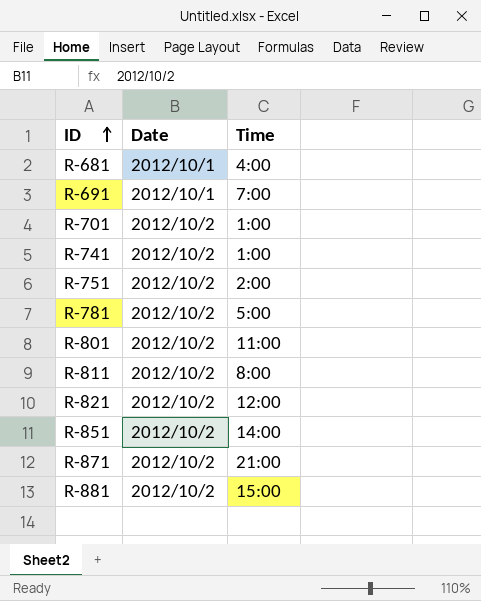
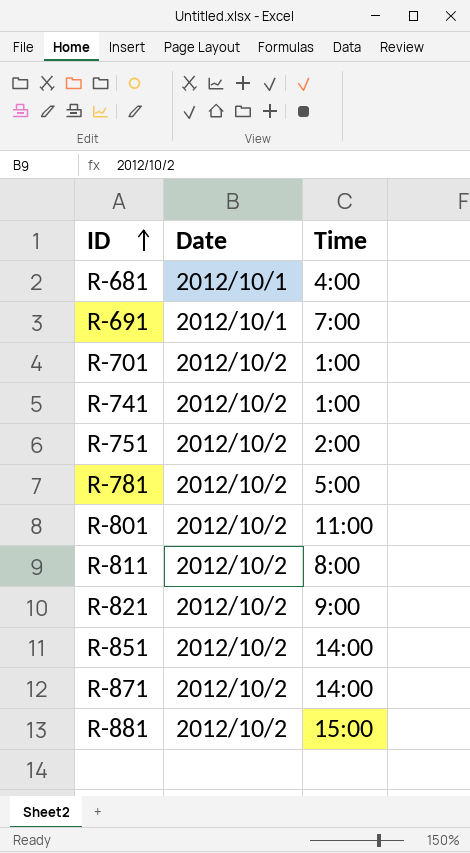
R-821 | Time: 12:00 -> 9:00
R-871 | Time: 21:00 -> 14:00

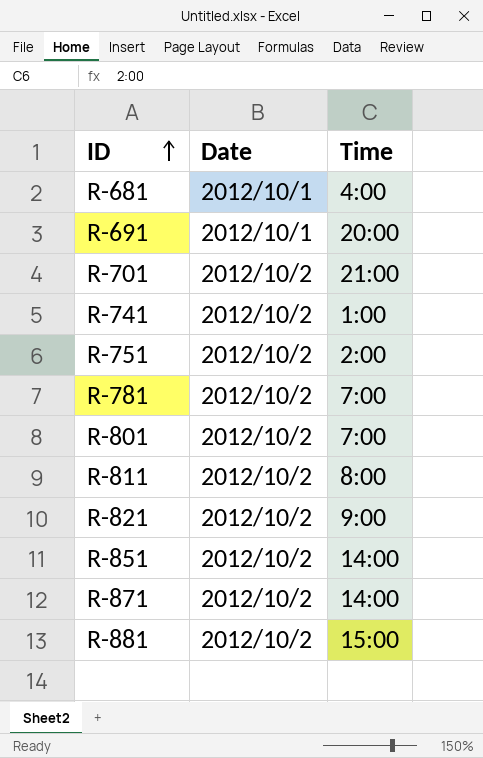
R-691 | Time: 7:00 -> 20:00
R-701 | Time: 1:00 -> 21:00
R-781 | Time: 5:00 -> 7:00
R-801 | Time: 11:00 -> 7:00

